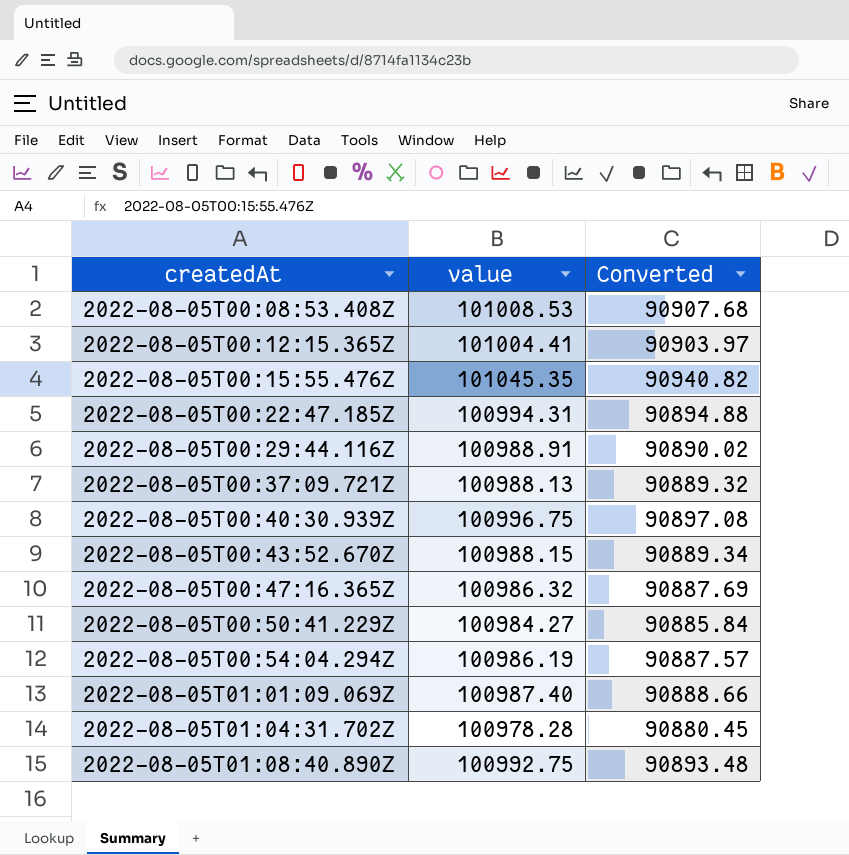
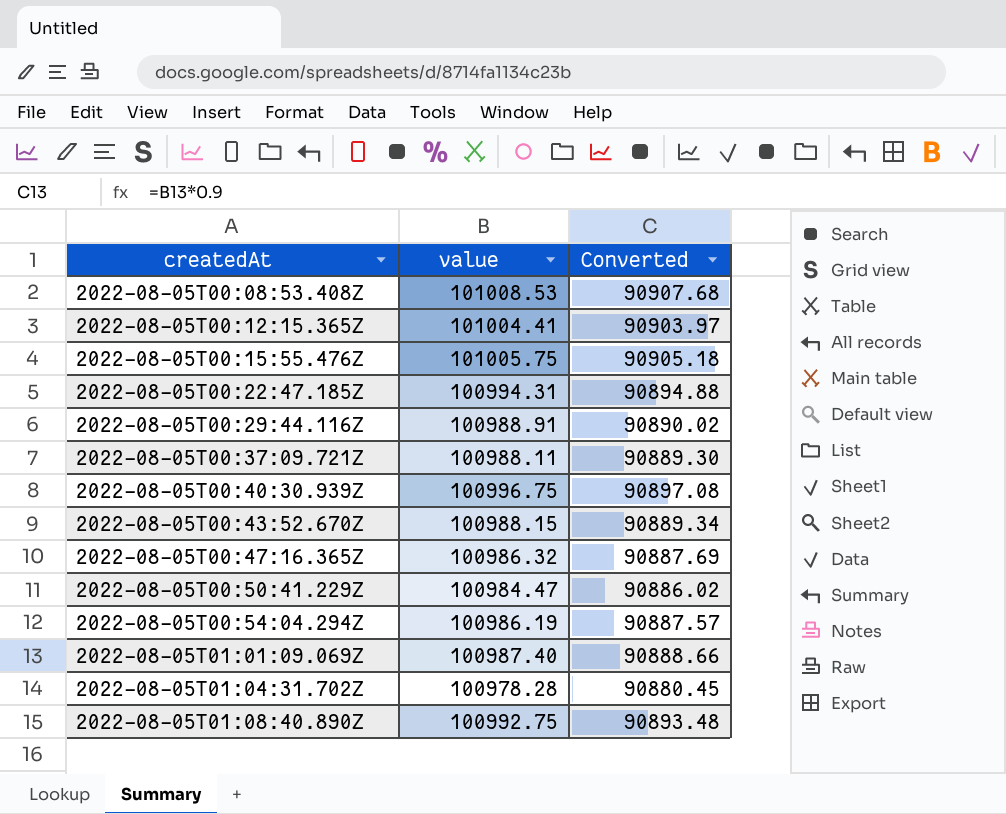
2022-08-05T00:15:55.476Z | value: 101045.35 -> 101005.75
2022-08-05T00:15:55.476Z | Converted: 90940.82 -> 90905.18
2022-08-05T00:37:09.721Z | value: 100988.13 -> 100988.11
2022-08-05T00:37:09.721Z | Converted: 90889.32 -> 90889.30
2022-08-05T00:50:41.229Z | value: 100984.27 -> 100984.47
2022-08-05T00:50:41.229Z | Converted: 90885.84 -> 90886.02

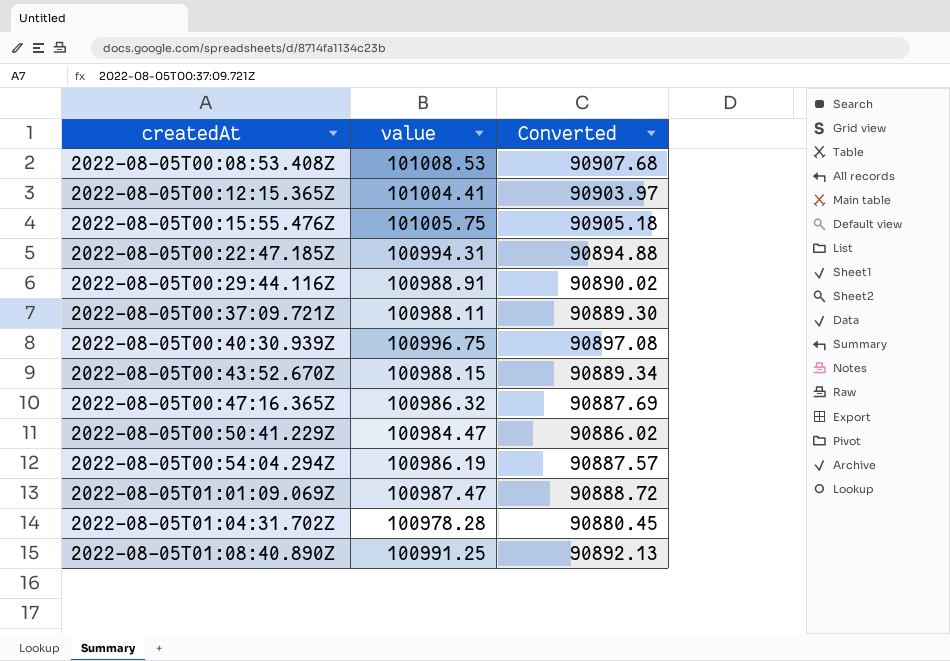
2022-08-05T01:01:09.069Z | value: 100987.40 -> 100987.47
2022-08-05T01:01:09.069Z | Converted: 90888.66 -> 90888.72
2022-08-05T01:08:40.890Z | value: 100992.75 -> 100991.25
2022-08-05T01:08:40.890Z | Converted: 90893.48 -> 90892.13

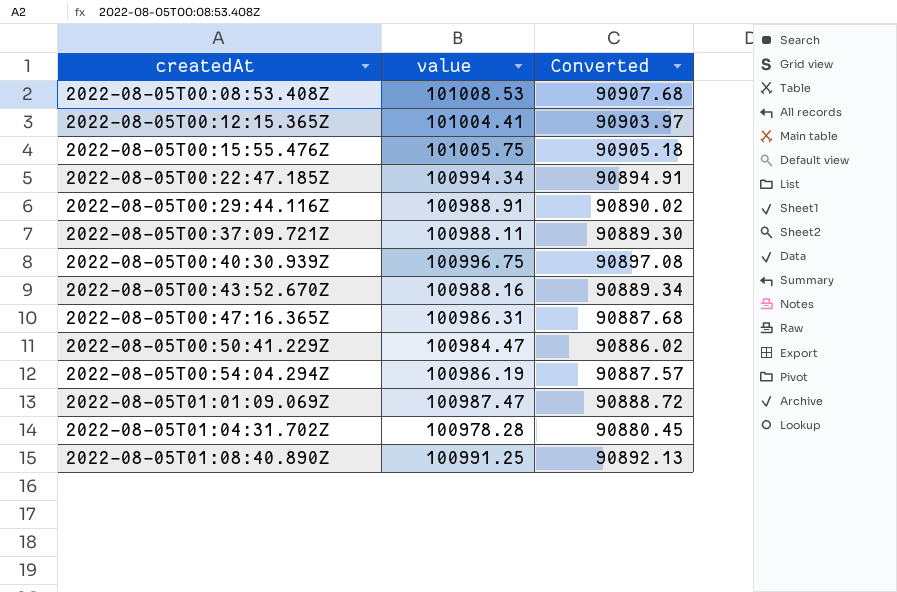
2022-08-05T00:22:47.185Z | value: 100994.31 -> 100994.34
2022-08-05T00:22:47.185Z | Converted: 90894.88 -> 90894.91
2022-08-05T00:43:52.670Z | value: 100988.15 -> 100988.16
2022-08-05T00:47:16.365Z | value: 100986.32 -> 100986.31
2022-08-05T00:47:16.365Z | Converted: 90887.69 -> 90887.68

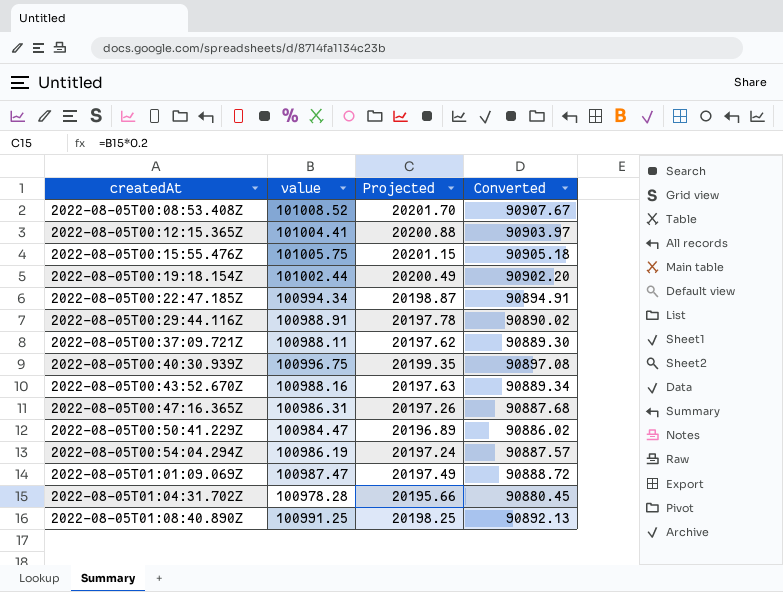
column Projected | formula: none -> [value] * 0.2
2022-08-05T00:08:53.408Z | value: 101008.53 -> 101008.52
2022-08-05T00:08:53.408Z | Converted: 90907.68 -> 90907.67
row 2022-08-05T00:19:18.154Z: none -> 101002.44 | 20200.49 | 90902.20

